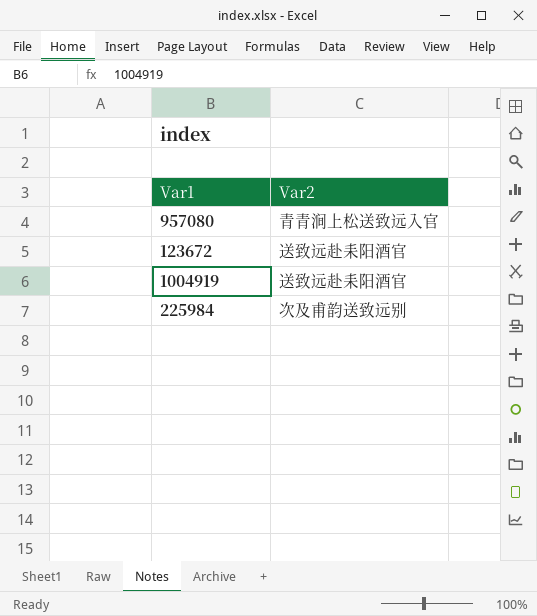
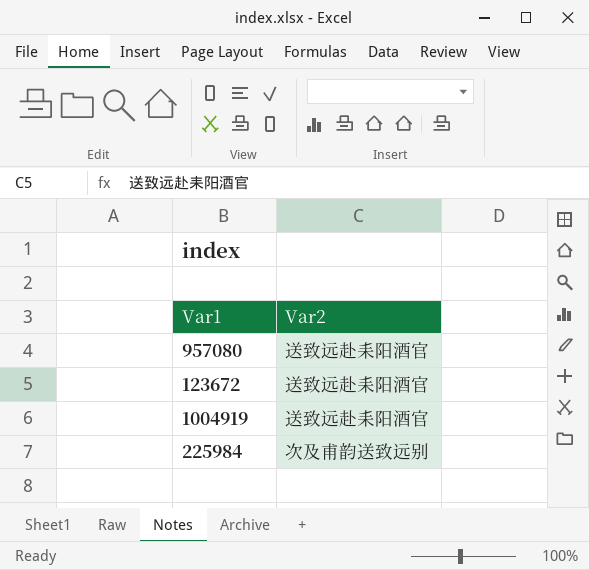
957080 | Var2: 青青涧上松送致远入官 -> 送致远赴耒阳酒官

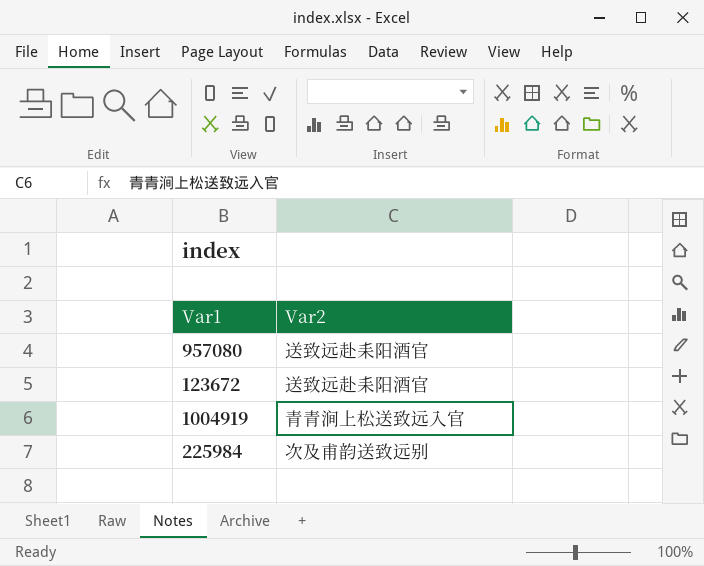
1004919 | Var2: 送致远赴耒阳酒官 -> 青青涧上松送致远入官

